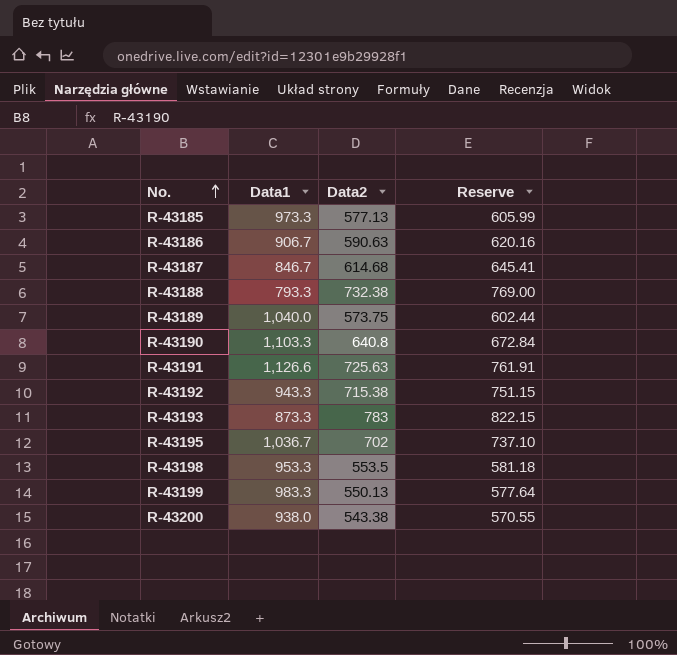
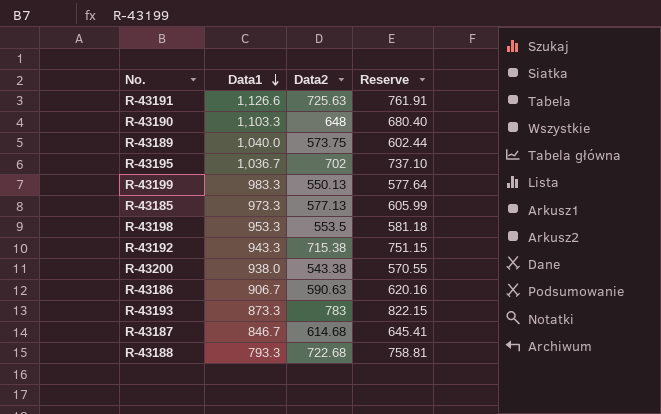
row order: No. ascending -> Data1 descending
R-43190 | Data2: 640.8 -> 648
R-43190 | Reserve: 672.84 -> 680.40
R-43188 | Data2: 732.38 -> 722.68
R-43188 | Reserve: 769.00 -> 758.81

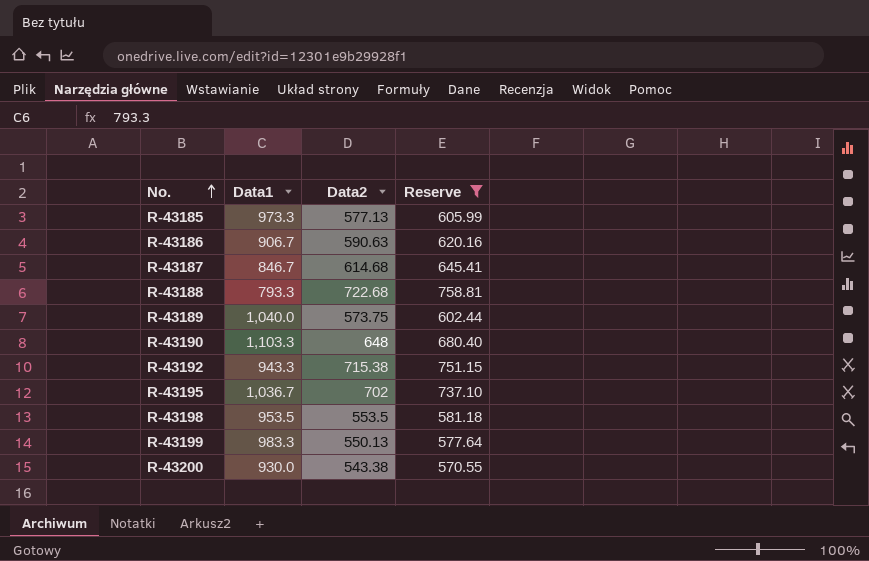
filter: none -> Reserve <= 758.81
row order: Data1 descending -> No. ascending
R-43198 | Data1: 953.3 -> 953.5
R-43200 | Data1: 938.0 -> 930.0

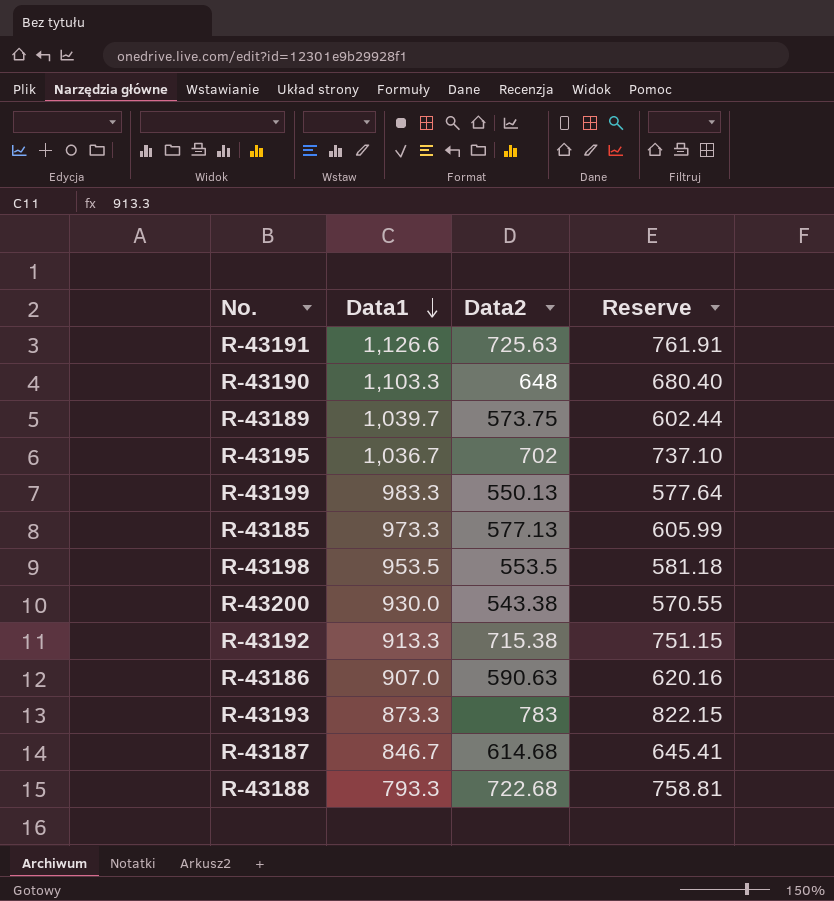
filter: Reserve <= 758.81 -> none
row order: No. ascending -> Data1 descending
R-43189 | Data1: 1,040.0 -> 1,039.7
R-43192 | Data1: 943.3 -> 913.3
R-43186 | Data1: 906.7 -> 907.0

